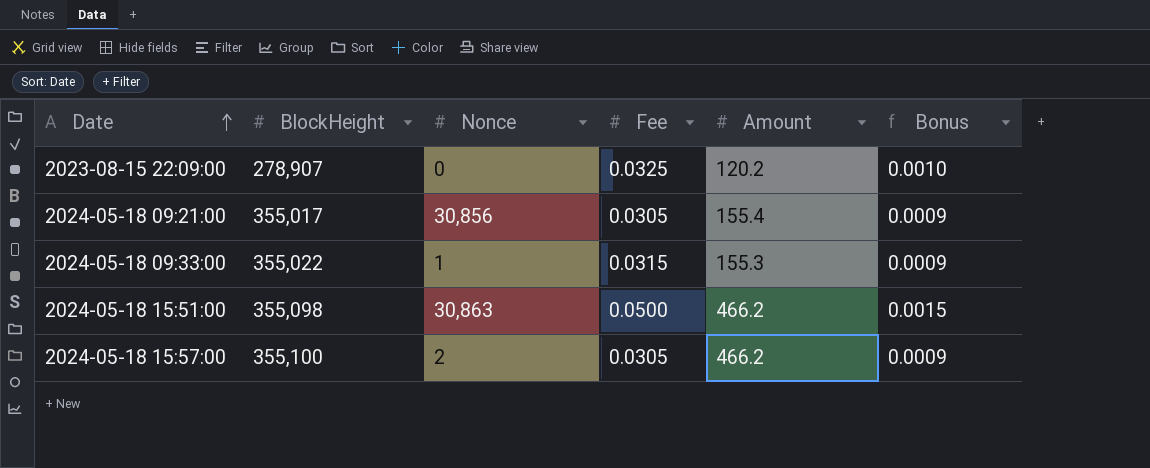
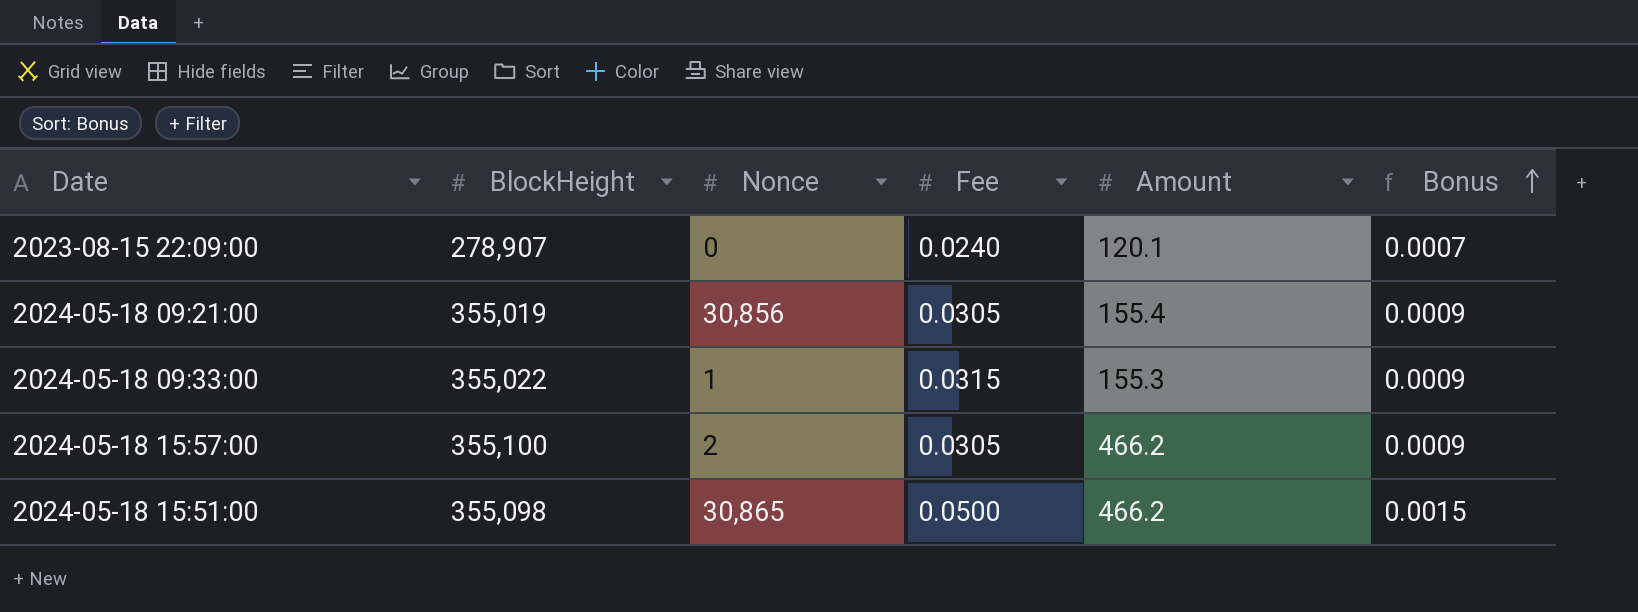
row order: Date ascending -> Bonus ascending
2023-08-15 22:09:00 | Fee: 0.0325 -> 0.0240
2023-08-15 22:09:00 | Amount: 120.2 -> 120.1
2023-08-15 22:09:00 | Bonus: 0.0010 -> 0.0007
2024-05-18 09:21:00 | BlockHeight: 355,017 -> 355,019
2024-05-18 15:51:00 | Nonce: 30,863 -> 30,865

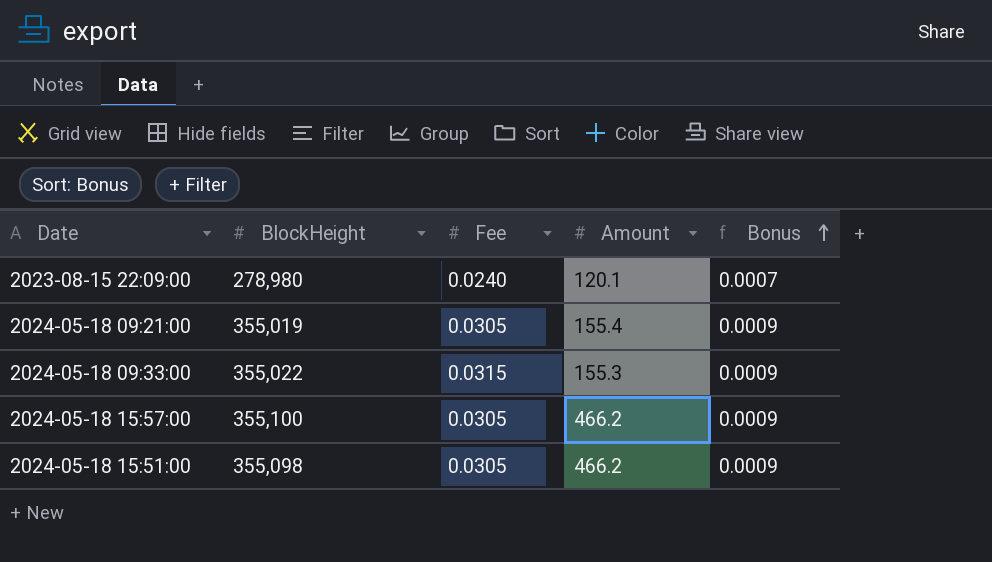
column Nonce | position: 3 -> none
2023-08-15 22:09:00 | BlockHeight: 278,907 -> 278,980
2024-05-18 15:51:00 | Fee: 0.0500 -> 0.0305
2024-05-18 15:51:00 | Bonus: 0.0015 -> 0.0009

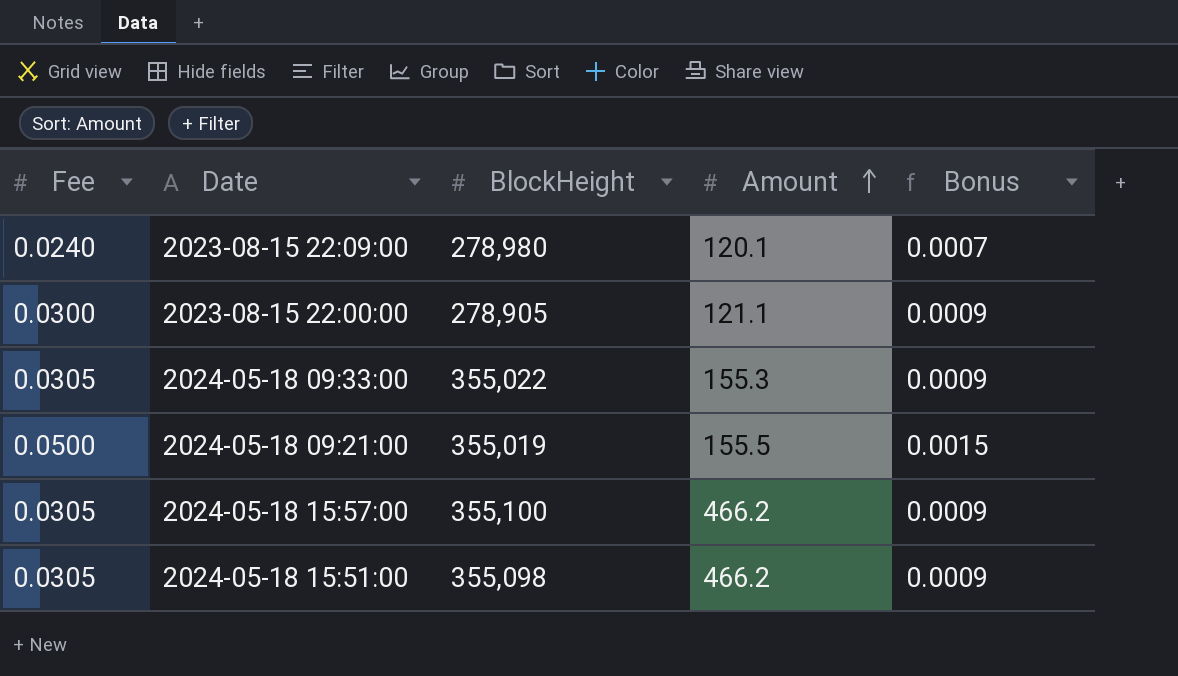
row order: Bonus ascending -> Amount ascending
column Fee | position: 3 -> 1
row 2023-08-15 22:00:00: none -> 0.0300 | 278,905 | 121.1 | 0.0009
2024-05-18 09:33:00 | Fee: 0.0315 -> 0.0305
2024-05-18 09:21:00 | Fee: 0.0305 -> 0.0500
2024-05-18 09:21:00 | Amount: 155.4 -> 155.5
2024-05-18 09:21:00 | Bonus: 0.0009 -> 0.0015

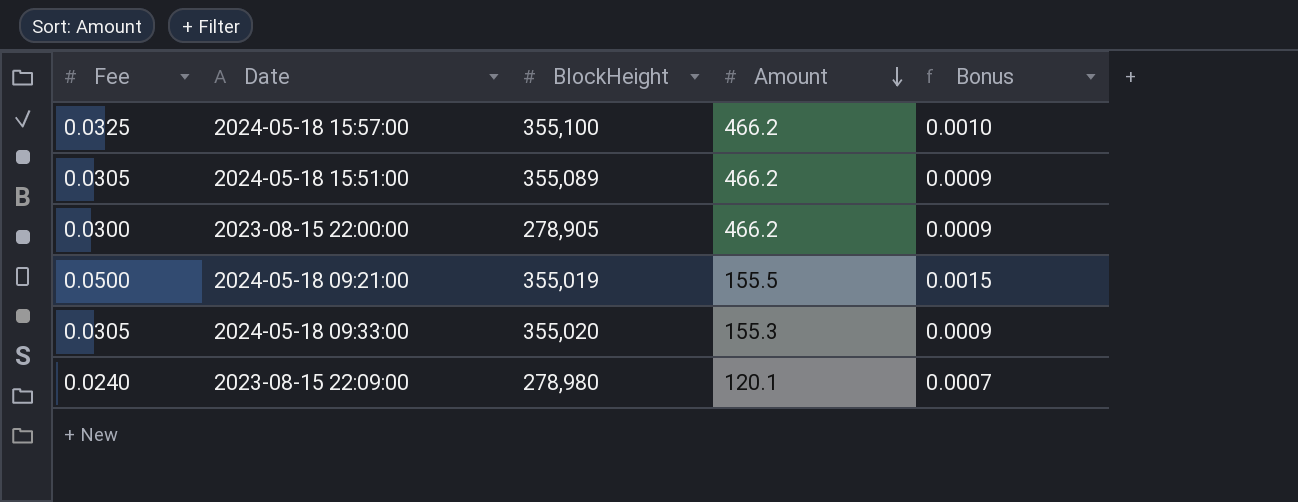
row order: Amount ascending -> Amount descending
2024-05-18 15:57:00 | Fee: 0.0305 -> 0.0325
2024-05-18 15:57:00 | Bonus: 0.0009 -> 0.0010
2024-05-18 15:51:00 | BlockHeight: 355,098 -> 355,089
2023-08-15 22:00:00 | Amount: 121.1 -> 466.2
2024-05-18 09:33:00 | BlockHeight: 355,022 -> 355,020

